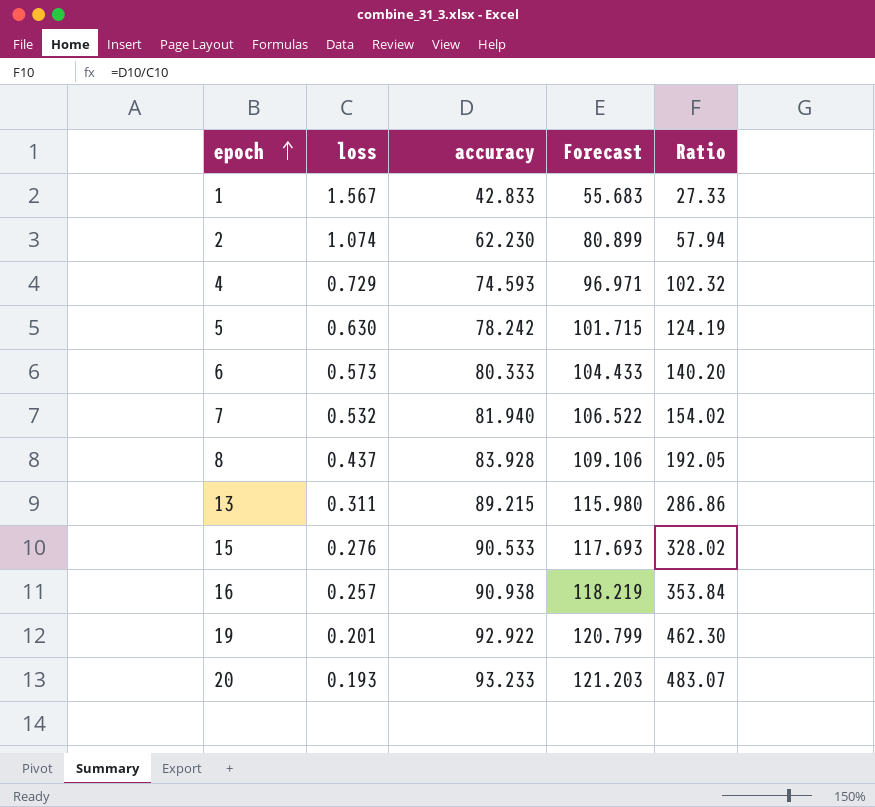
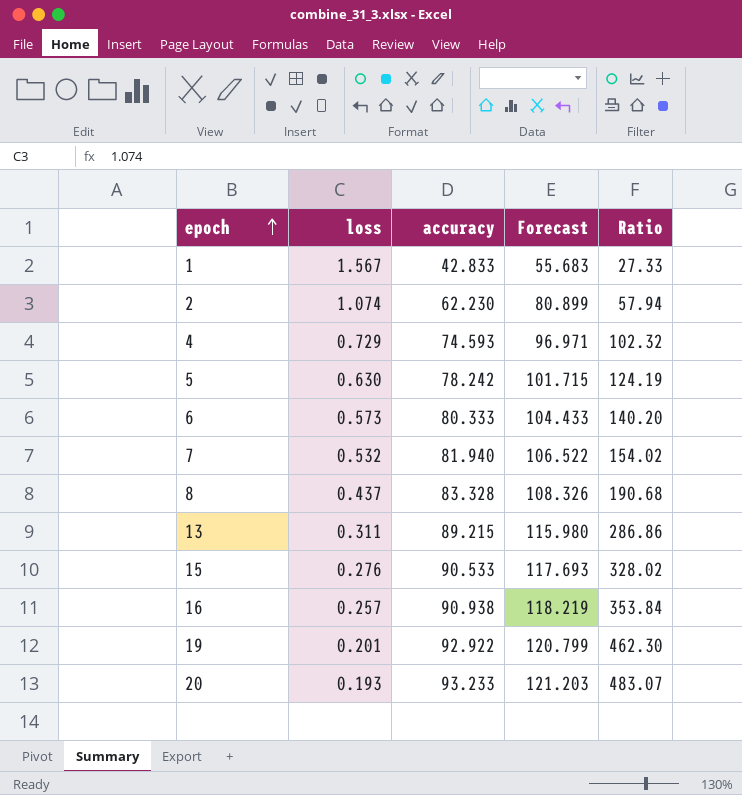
8 | accuracy: 83.928 -> 83.328
8 | Forecast: 109.106 -> 108.326
8 | Ratio: 192.05 -> 190.68

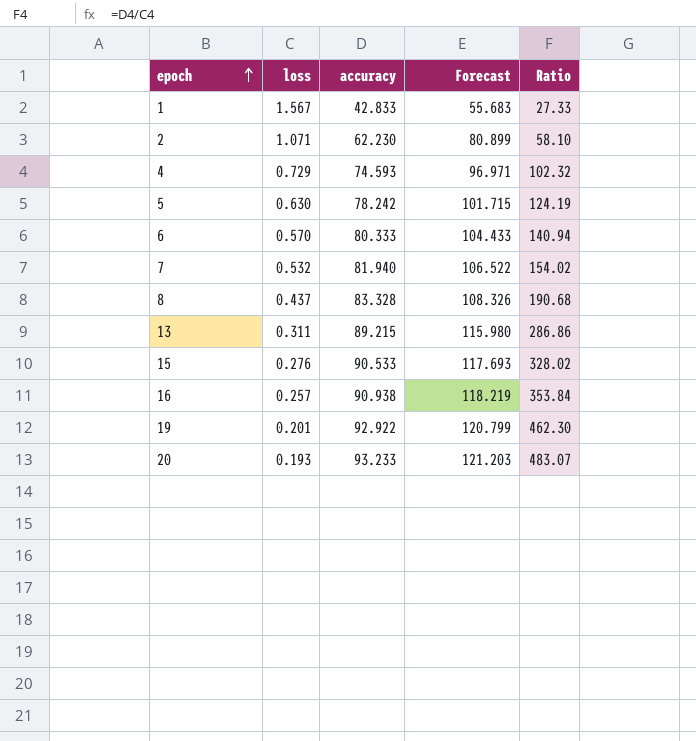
2 | loss: 1.074 -> 1.071
2 | Ratio: 57.94 -> 58.10
6 | loss: 0.573 -> 0.570
6 | Ratio: 140.20 -> 140.94

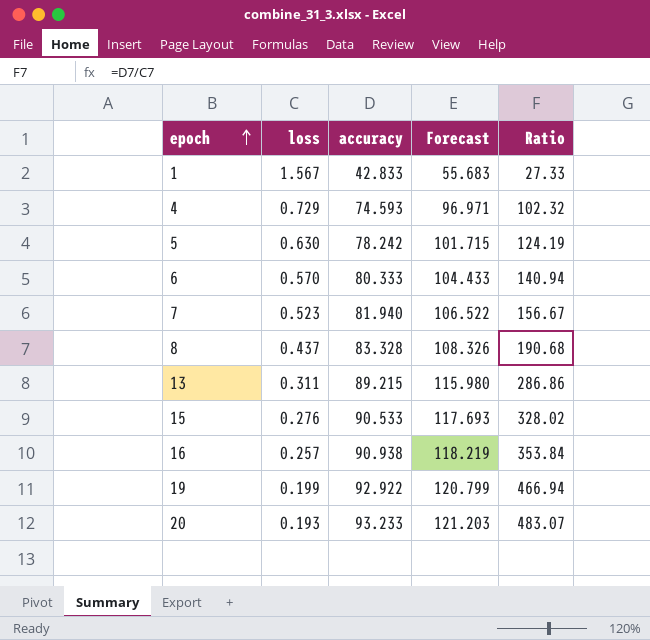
row 2: 1.071 | 62.230 | 80.899 | 58.10 -> none
7 | loss: 0.532 -> 0.523
7 | Ratio: 154.02 -> 156.67
19 | loss: 0.201 -> 0.199
19 | Ratio: 462.30 -> 466.94

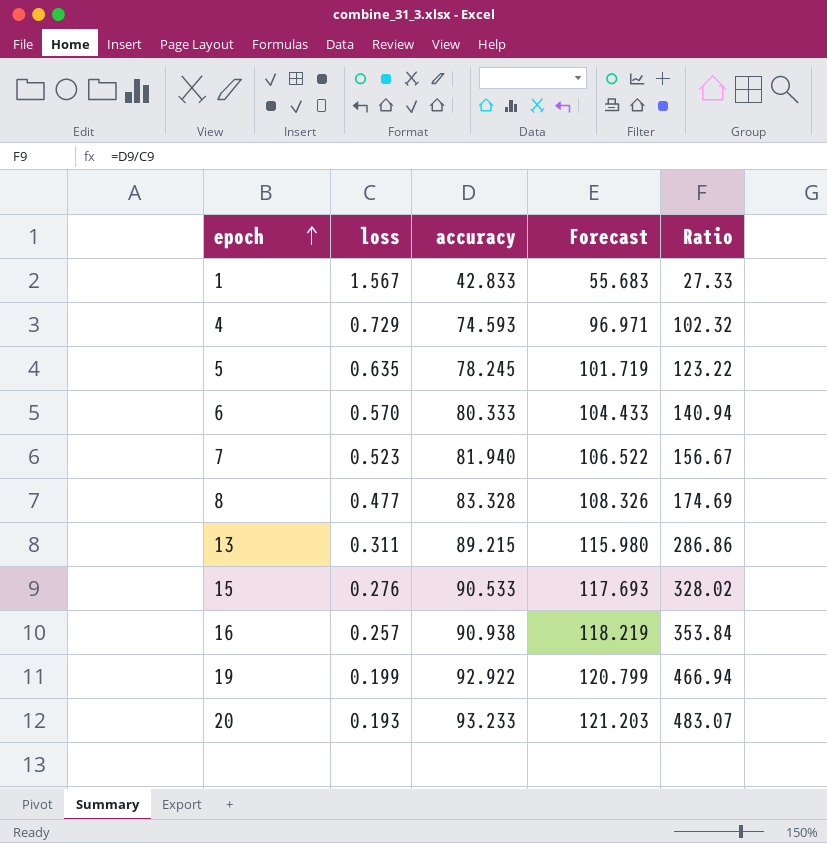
5 | loss: 0.630 -> 0.635
5 | accuracy: 78.242 -> 78.245
5 | Forecast: 101.715 -> 101.719
5 | Ratio: 124.19 -> 123.22
8 | loss: 0.437 -> 0.477
8 | Ratio: 190.68 -> 174.69

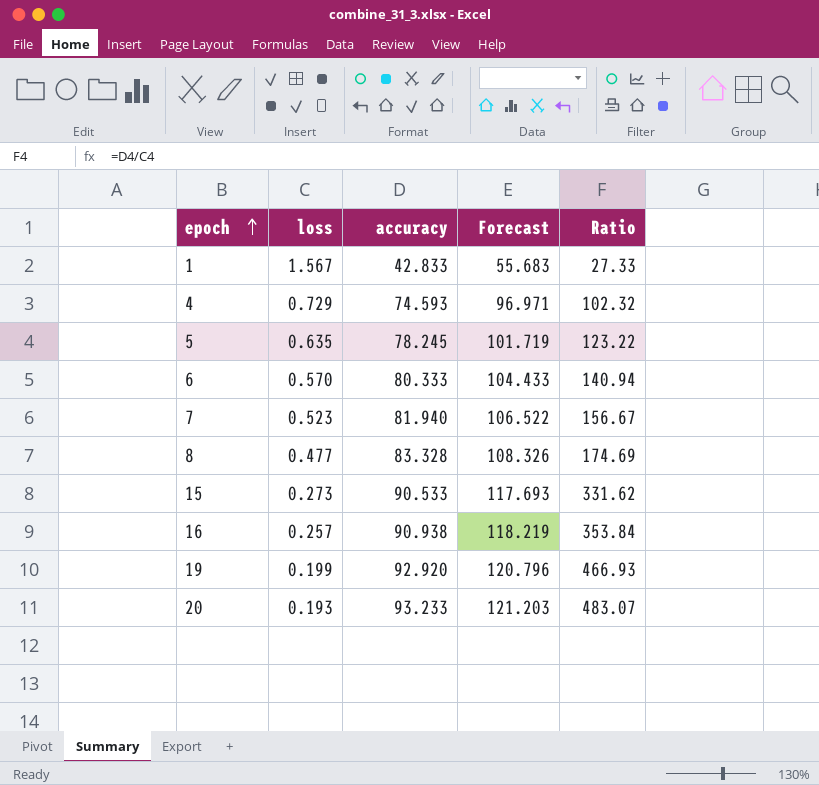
row 13: 0.311 | 89.215 | 115.980 | 286.86 -> none
15 | loss: 0.276 -> 0.273
15 | Ratio: 328.02 -> 331.62
19 | accuracy: 92.922 -> 92.920
19 | Forecast: 120.799 -> 120.796
19 | Ratio: 466.94 -> 466.93

